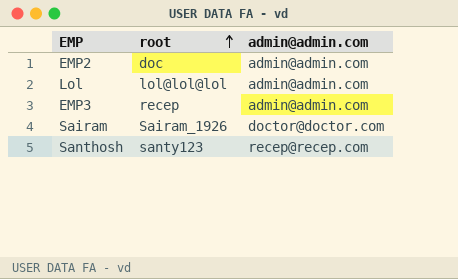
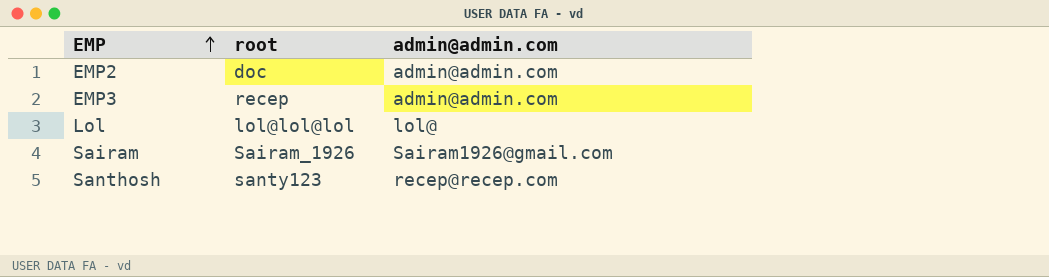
row order: root ascending -> EMP ascending
Lol | admin@admin.com: admin@admin.com -> lol@
Sairam | admin@admin.com: doctor@doctor.com -> Sairam1926@gmail.com

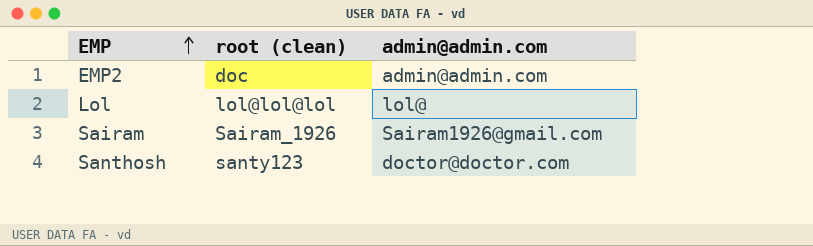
column name: root -> root (clean)
row EMP3: recep | admin@admin.com -> none
Santhosh | admin@admin.com: recep@recep.com -> doctor@doctor.com

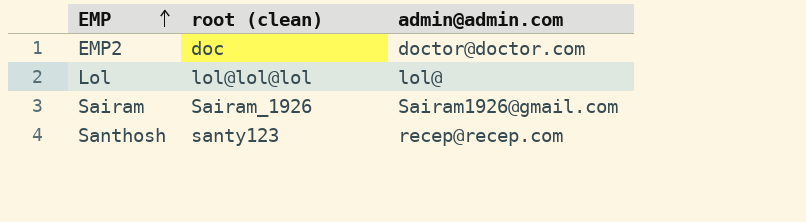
EMP2 | admin@admin.com: admin@admin.com -> doctor@doctor.com
Santhosh | admin@admin.com: doctor@doctor.com -> recep@recep.com

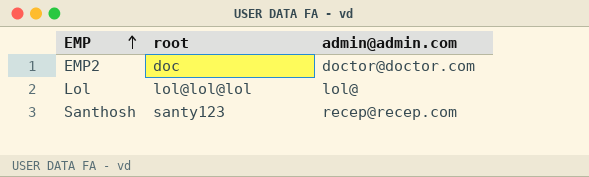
column name: root (clean) -> root
row Sairam: Sairam_1926 | Sairam1926@gmail.com -> none

